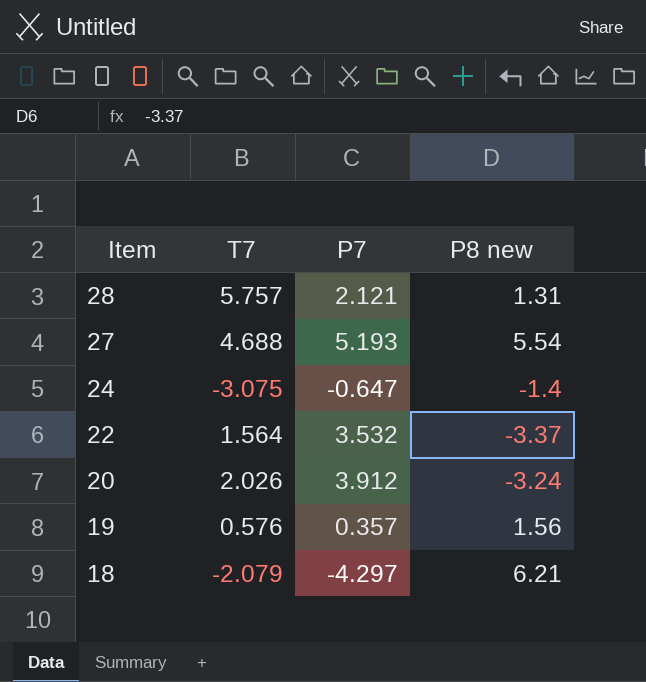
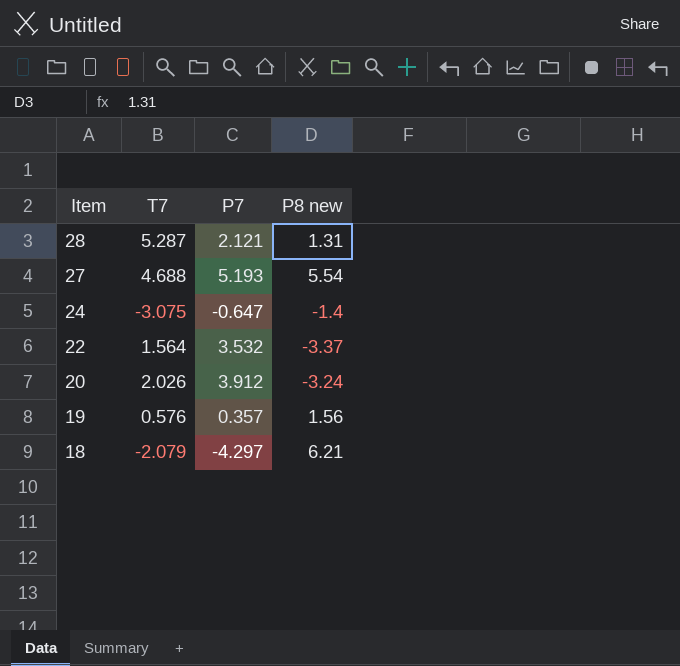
28 | T7: 5.757 -> 5.287

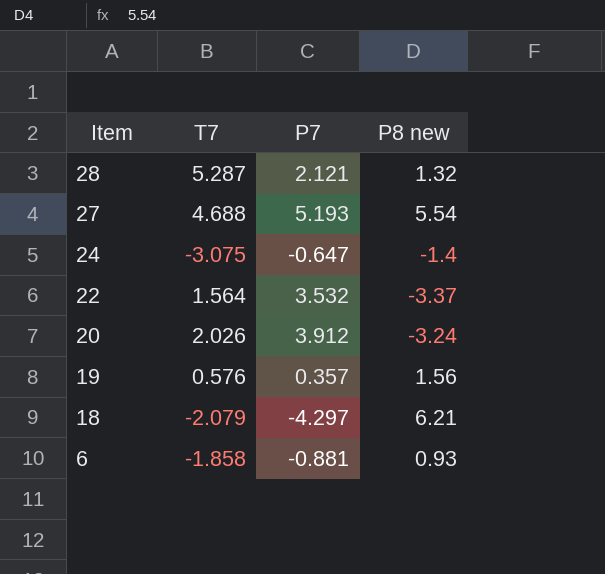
28 | P8 new: 1.31 -> 1.32
row 6: none -> -1.858 | -0.881 | 0.93

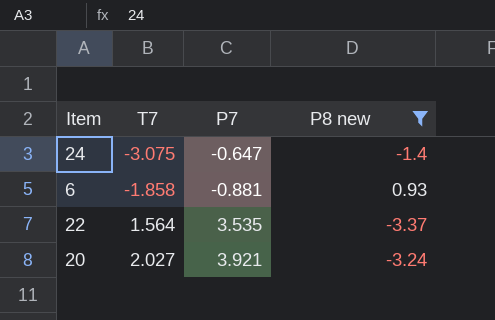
filter: none -> P8 new <= 0.93
row order: Item descending -> T7 ascending
22 | P7: 3.532 -> 3.535
20 | T7: 2.026 -> 2.027
20 | P7: 3.912 -> 3.921

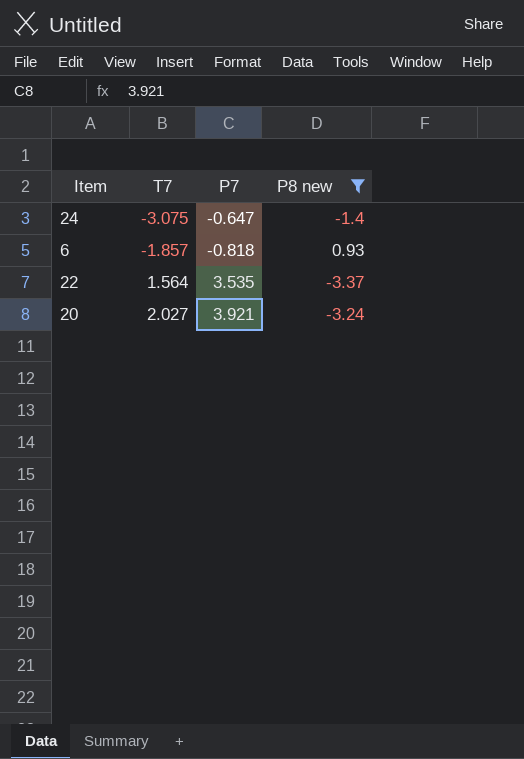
6 | T7: -1.858 -> -1.857
6 | P7: -0.881 -> -0.818

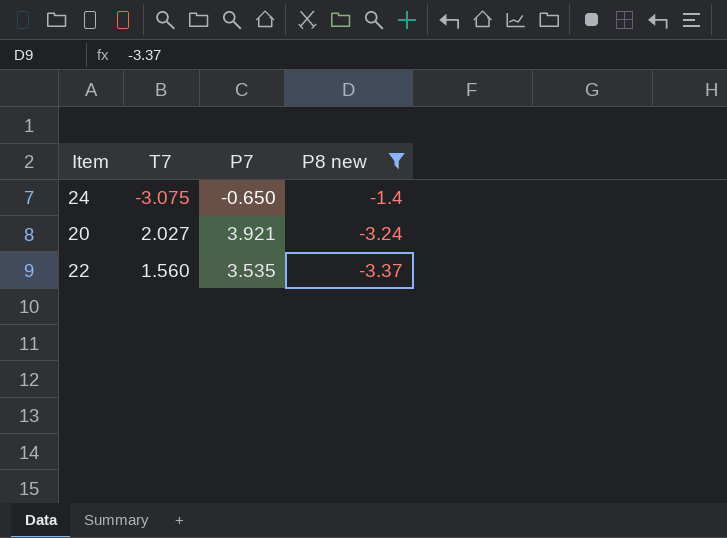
row order: T7 ascending -> P8 new descending
row 6: -1.857 | -0.818 | 0.93 -> none
24 | P7: -0.647 -> -0.650
22 | T7: 1.564 -> 1.560

